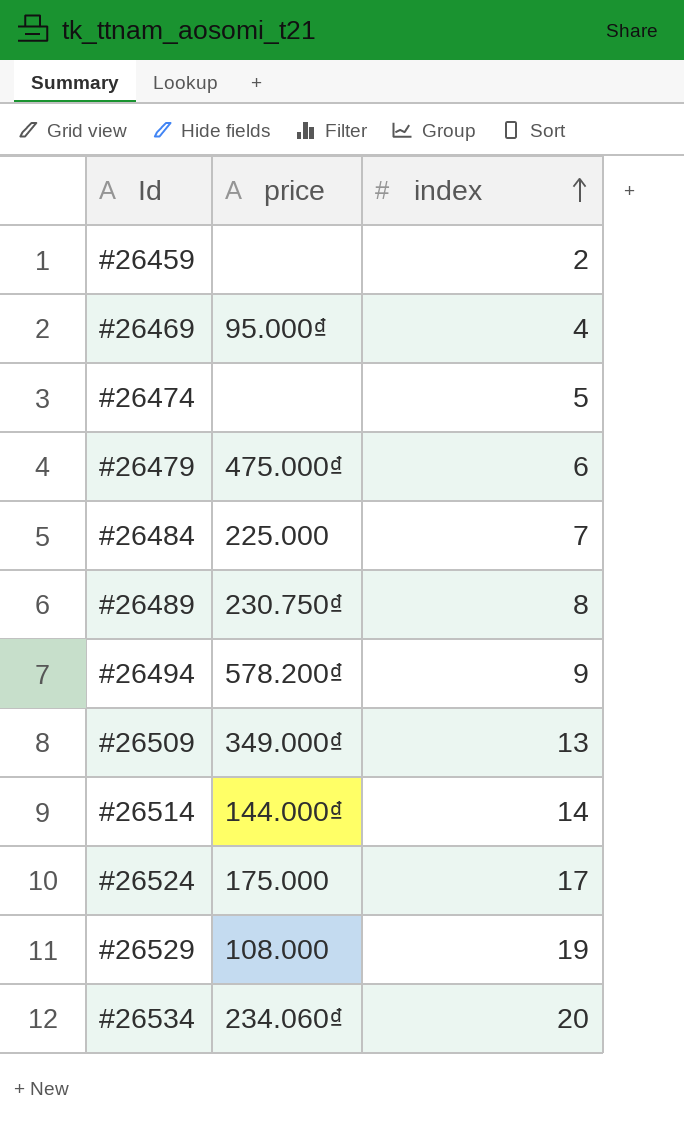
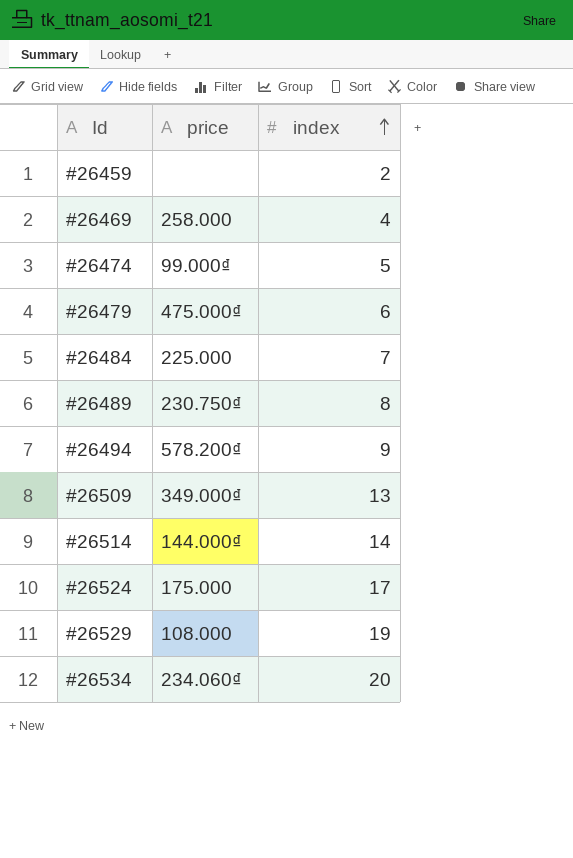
#26469 | price: 95.000₫ -> 258.000
#26474 | price: none -> 99.000₫

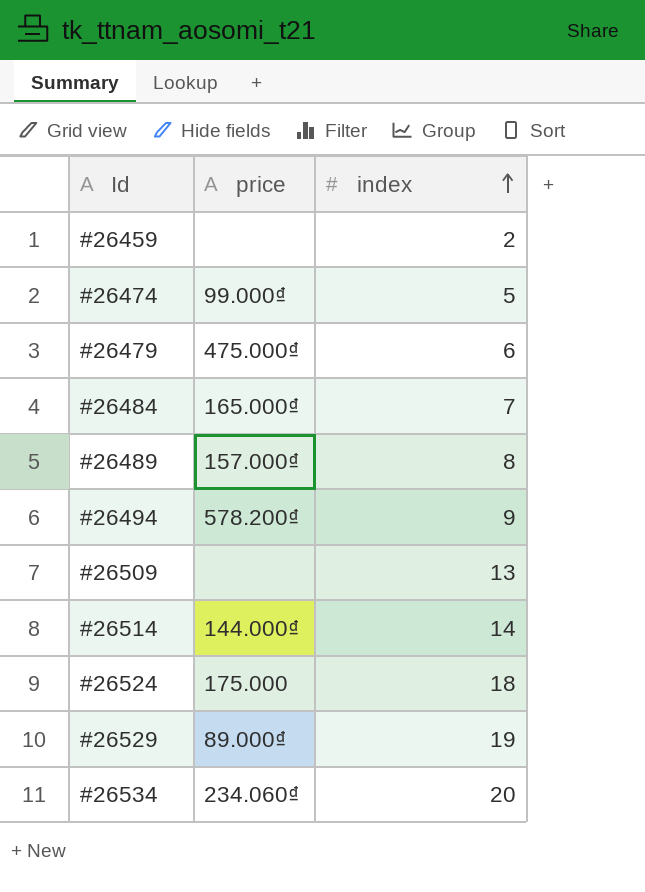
row #26469: 258.000 | 4 -> none
#26484 | price: 225.000 -> 165.000₫
#26489 | price: 230.750₫ -> 157.000₫
#26509 | price: 349.000₫ -> none
#26524 | index: 17 -> 18
#26529 | price: 108.000 -> 89.000₫

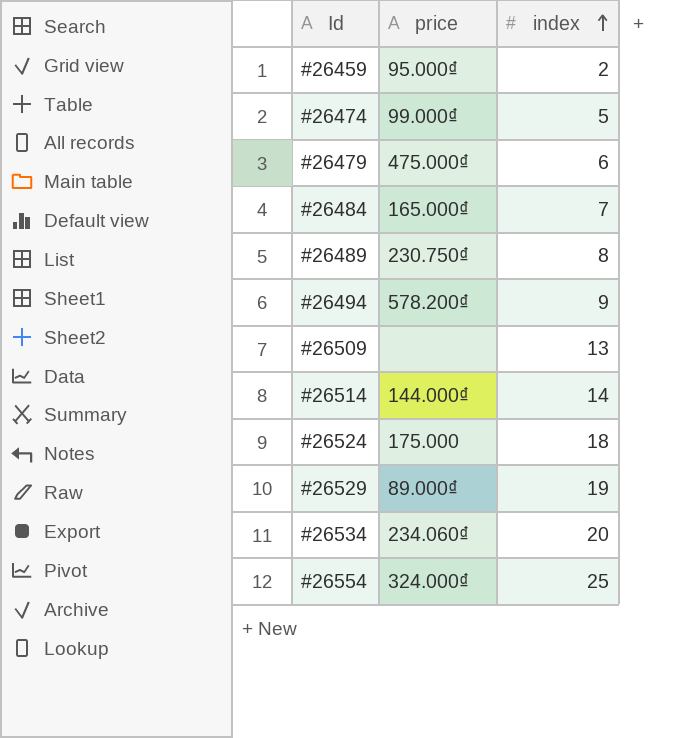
#26459 | price: none -> 95.000₫
#26489 | price: 157.000₫ -> 230.750₫
row #26554: none -> 324.000₫ | 25

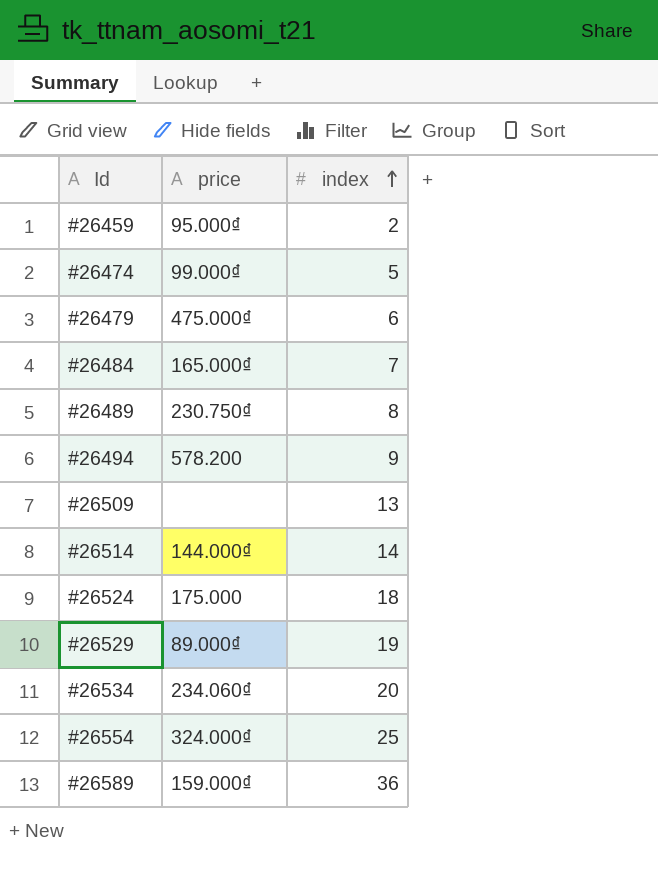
#26494 | price: 578.200₫ -> 578.200
row #26589: none -> 159.000₫ | 36

